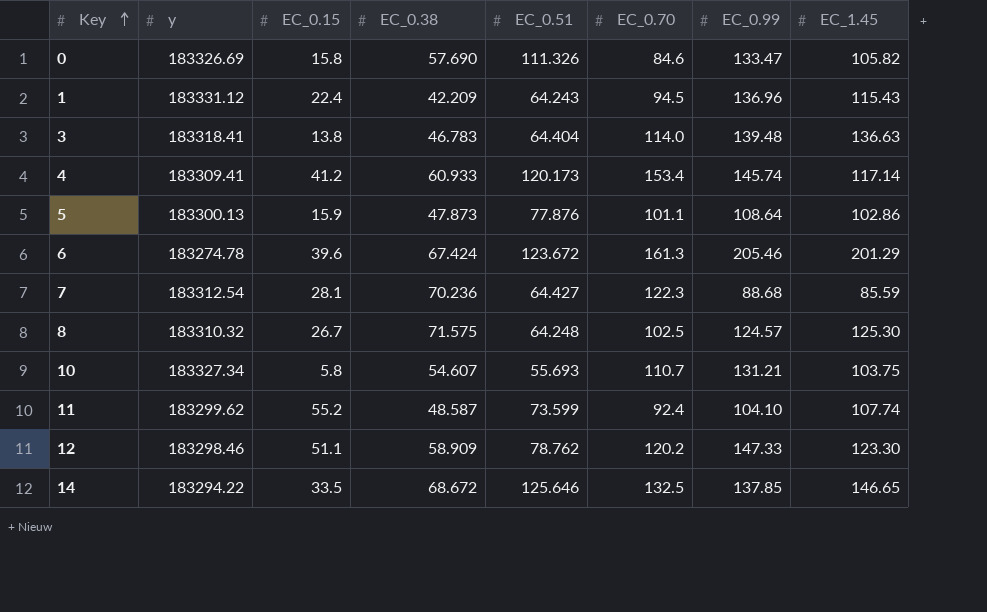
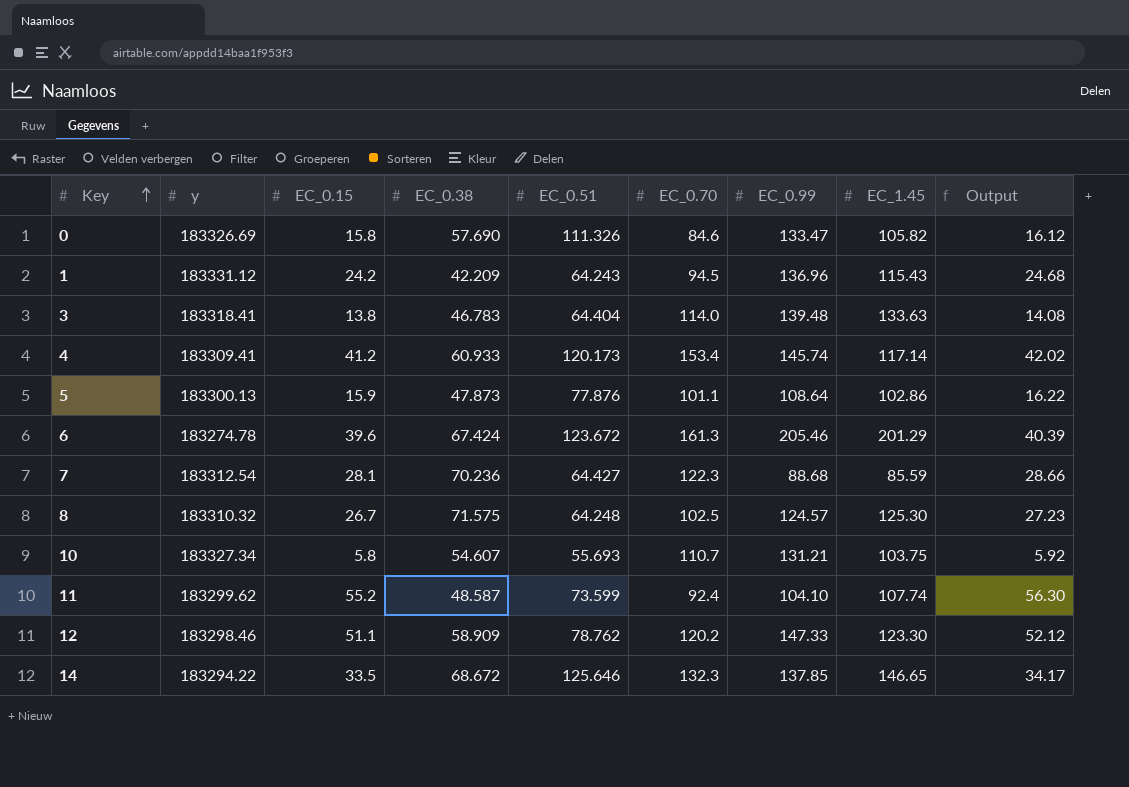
column Output | formula: none -> [EC_0.15] * 1.02
1 | EC_0.15: 22.4 -> 24.2
3 | EC_1.45: 136.63 -> 133.63
14 | EC_0.70: 132.5 -> 132.3

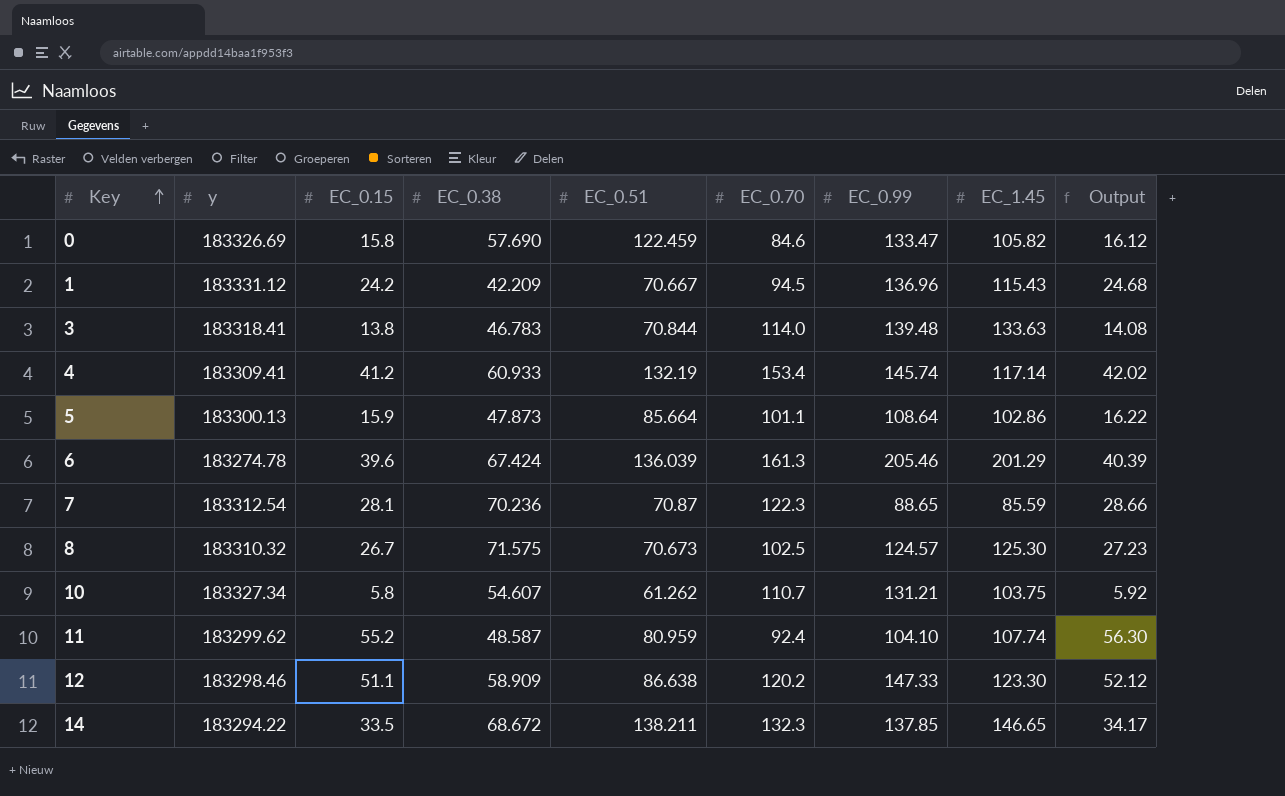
0 | EC_0.51: 111.326 -> 122.459
1 | EC_0.51: 64.243 -> 70.667
3 | EC_0.51: 64.404 -> 70.844
4 | EC_0.51: 120.173 -> 132.19
5 | EC_0.51: 77.876 -> 85.664
6 | EC_0.51: 123.672 -> 136.039
7 | EC_0.51: 64.427 -> 70.87
7 | EC_0.99: 88.68 -> 88.65
8 | EC_0.51: 64.248 -> 70.673
10 | EC_0.51: 55.693 -> 61.262
11 | EC_0.51: 73.599 -> 80.959
12 | EC_0.51: 78.762 -> 86.638
14 | EC_0.51: 125.646 -> 138.211

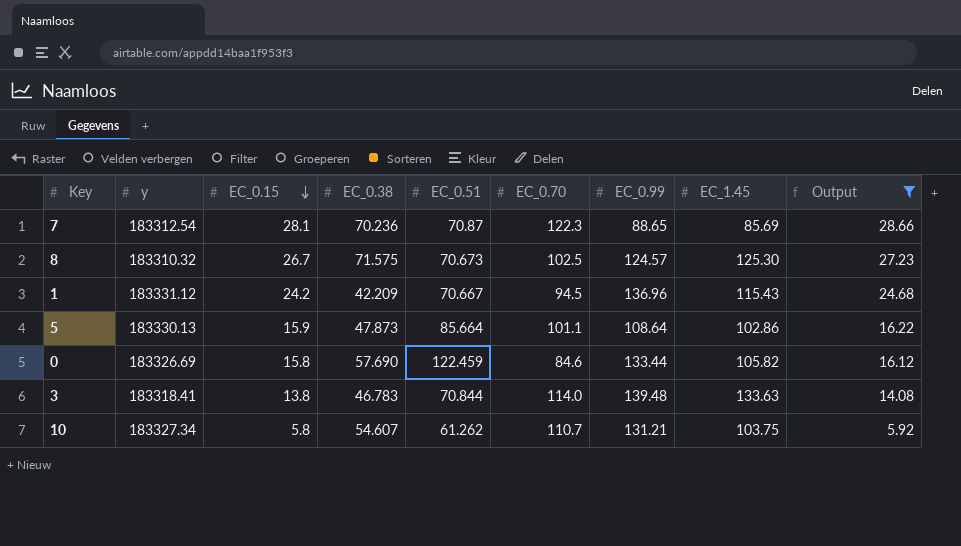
filter: none -> Output <= 28.66
row order: Key ascending -> EC_0.15 descending
7 | EC_1.45: 85.59 -> 85.69
5 | y: 183300.13 -> 183330.13
0 | EC_0.99: 133.47 -> 133.44

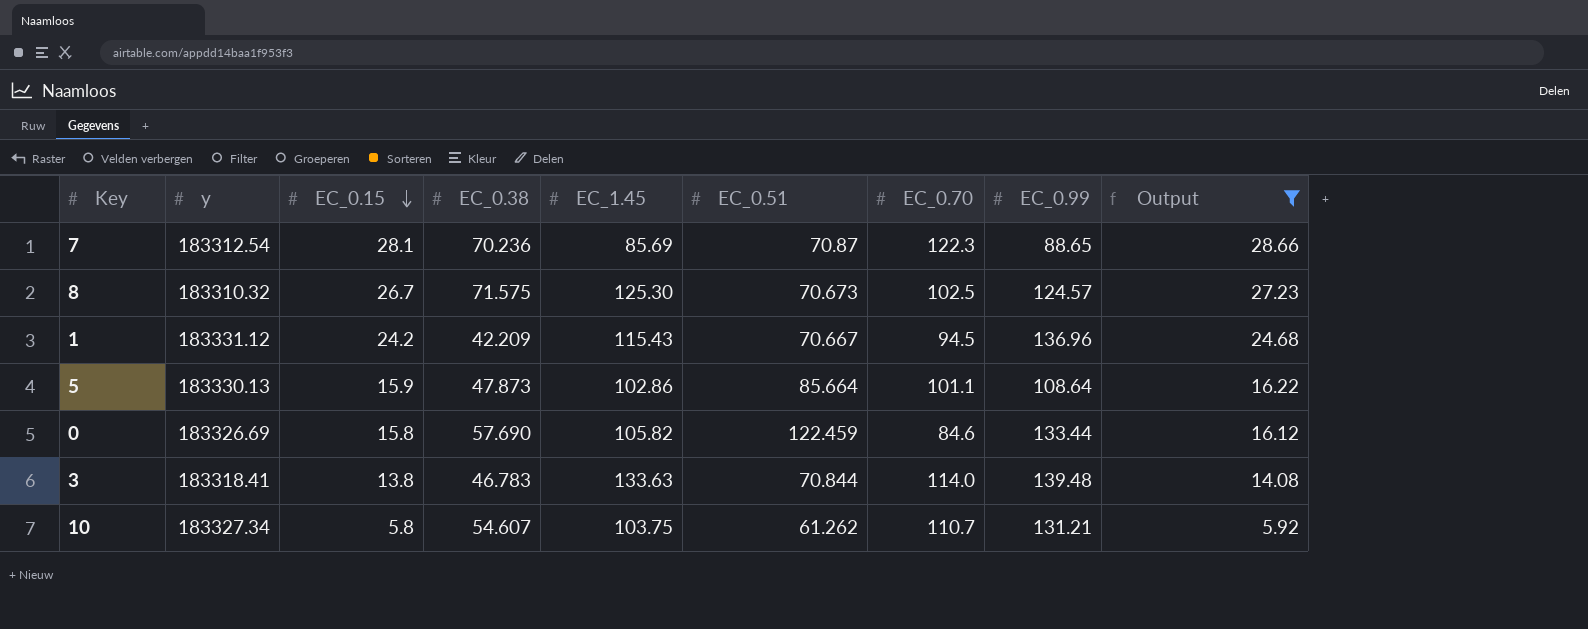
column EC_1.45 | position: 8 -> 5

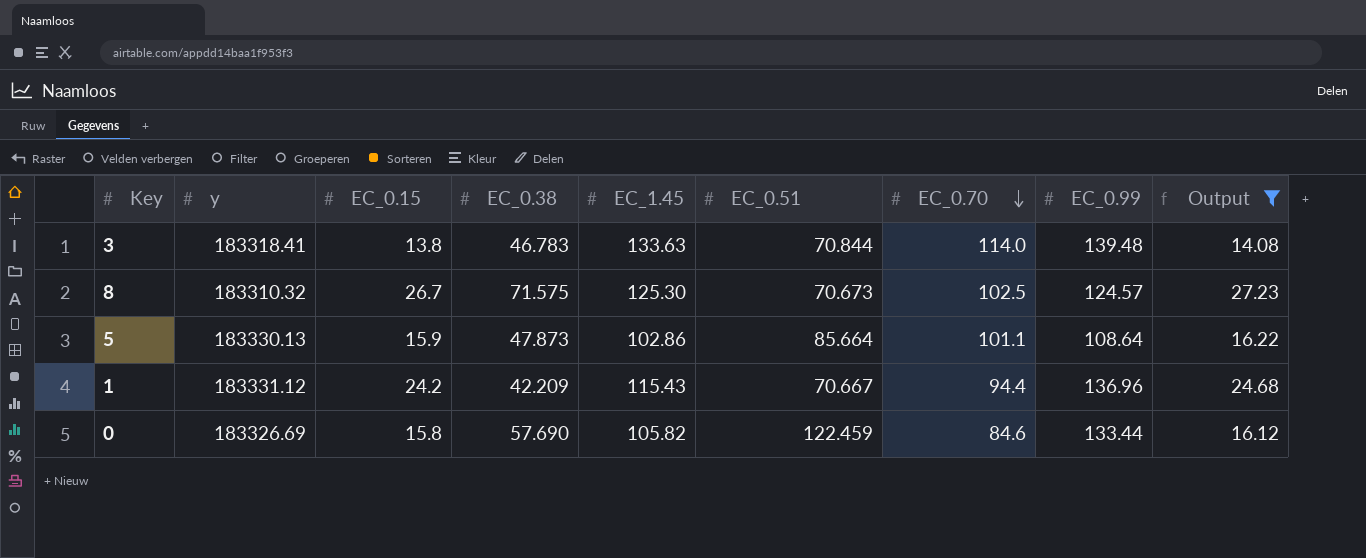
row order: EC_0.15 descending -> EC_0.70 descending
row 7: 183312.54 | 28.1 | 70.236 | 85.69 | 70.87 | 122.3 | 88.65 | 28.66 -> none
row 10: 183327.34 | 5.8 | 54.607 | 103.75 | 61.262 | 110.7 | 131.21 | 5.92 -> none
1 | EC_0.70: 94.5 -> 94.4

